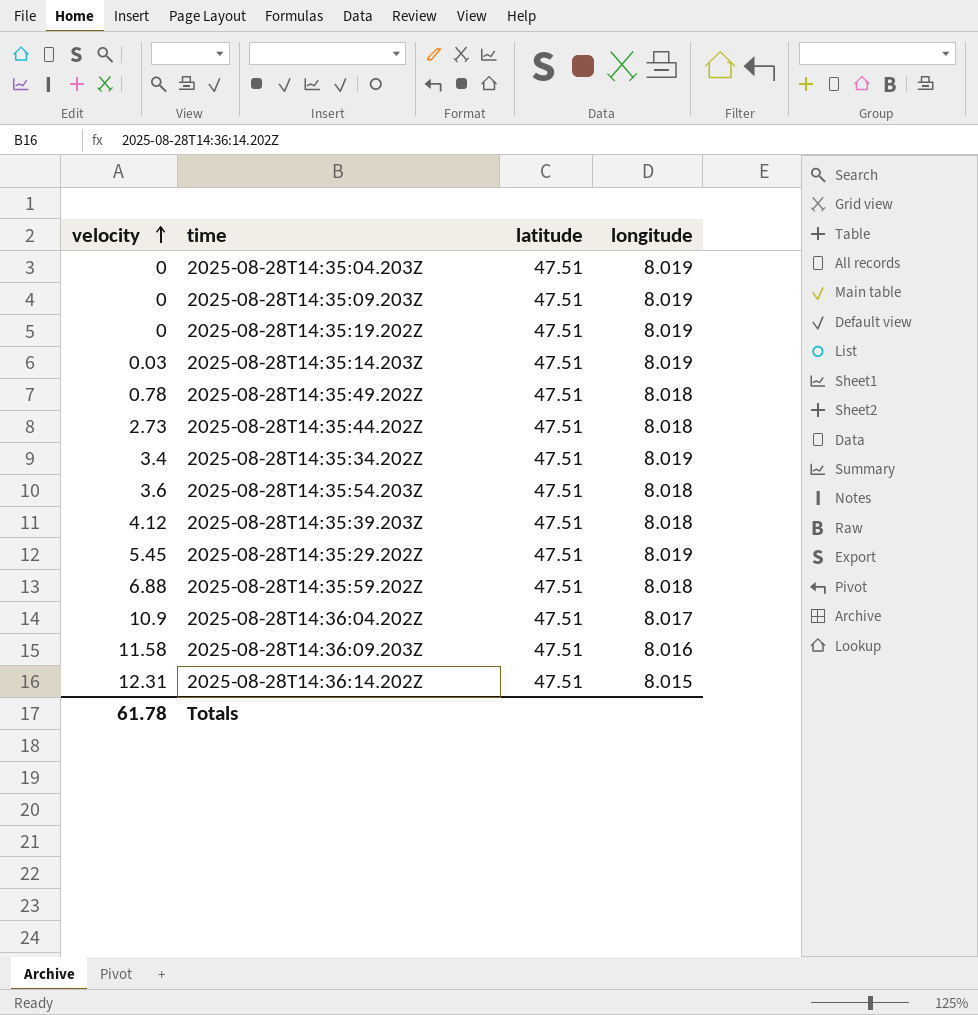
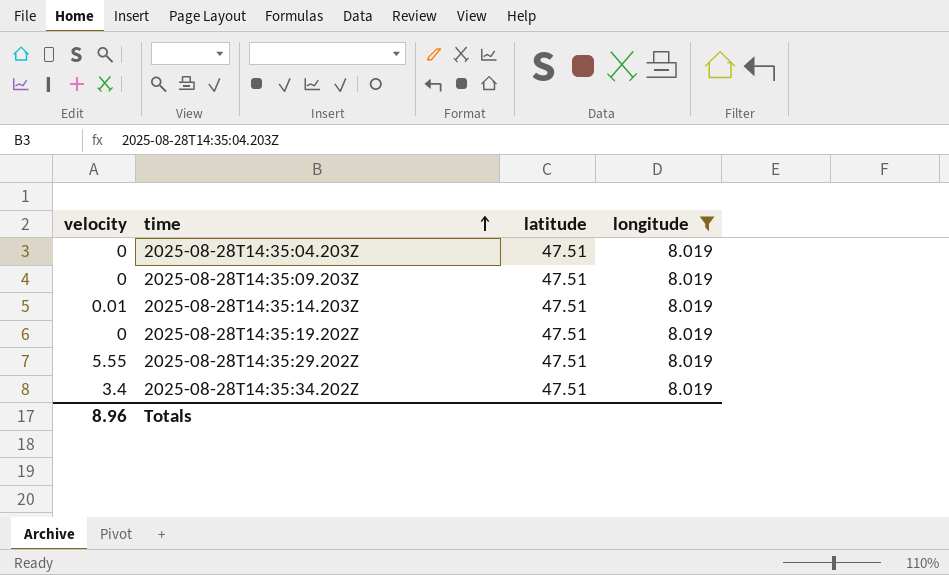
filter: none -> longitude = 8.019
row order: velocity ascending -> time ascending
2025-08-28T14:35:14.203Z | velocity: 0.03 -> 0.01
2025-08-28T14:35:29.202Z | velocity: 5.45 -> 5.55
Totals | velocity: 61.78 -> 8.96

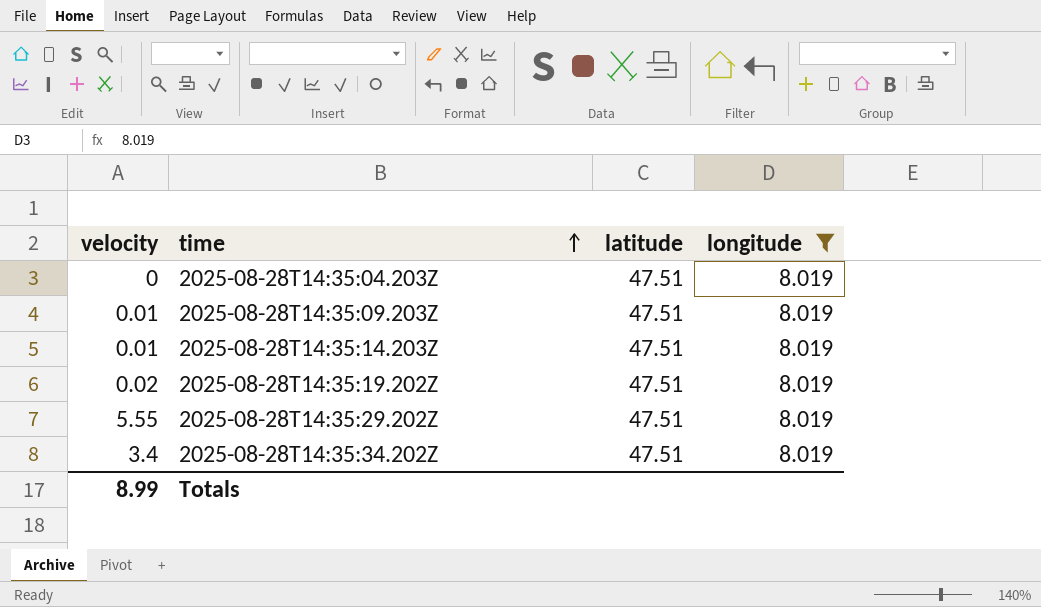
2025-08-28T14:35:09.203Z | velocity: 0 -> 0.01
2025-08-28T14:35:19.202Z | velocity: 0 -> 0.02
Totals | velocity: 8.96 -> 8.99

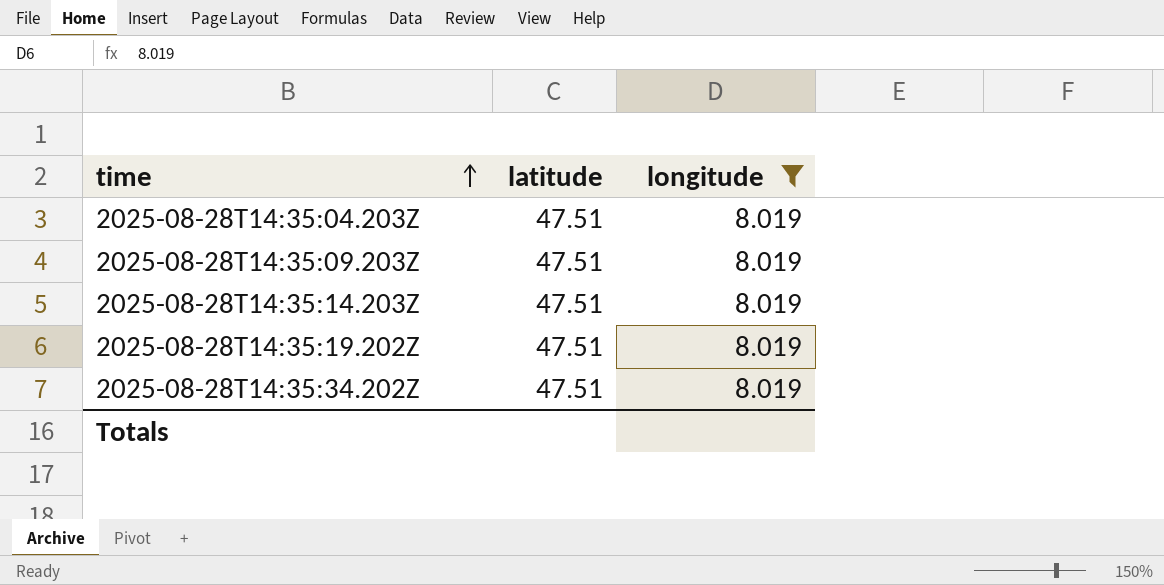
column velocity | position: 1 -> none
row 2025-08-28T14:35:29.202Z: 5.55 | 47.51 | 8.019 -> none

